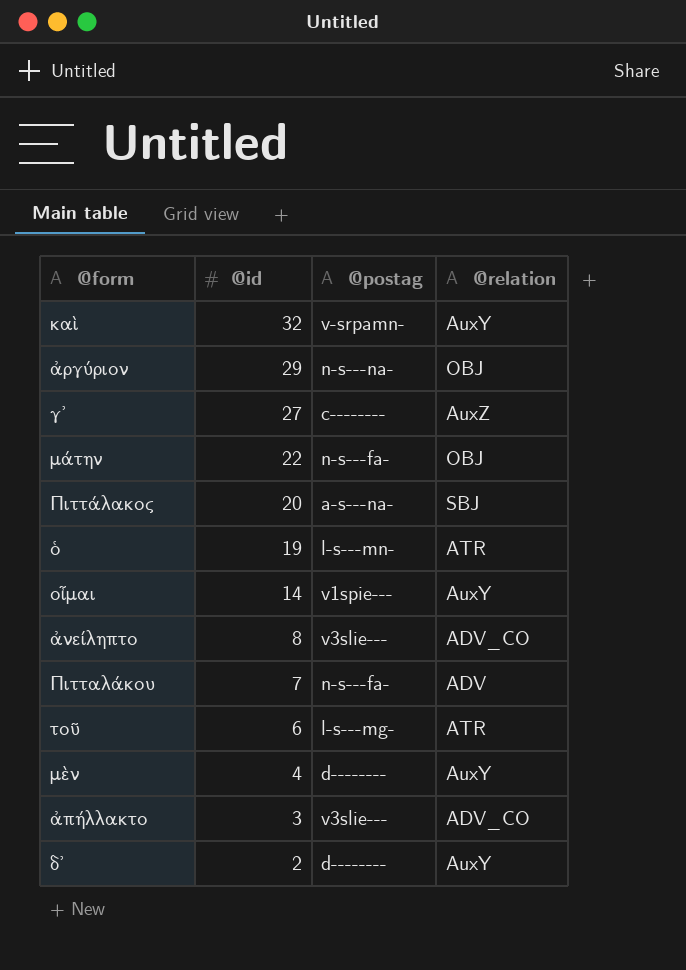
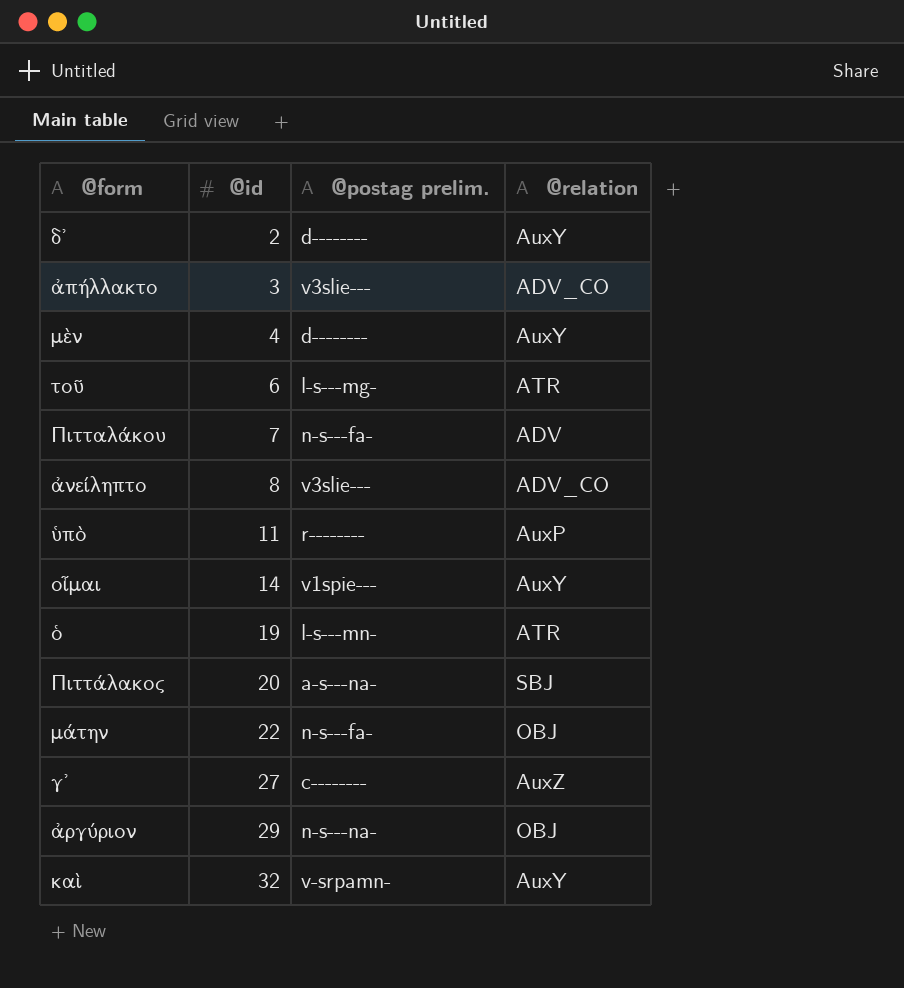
row order: @id descending -> @id ascending
column name: @postag -> @postag prelim.
row ὑπὸ: none -> 11 | r-------- | AuxP

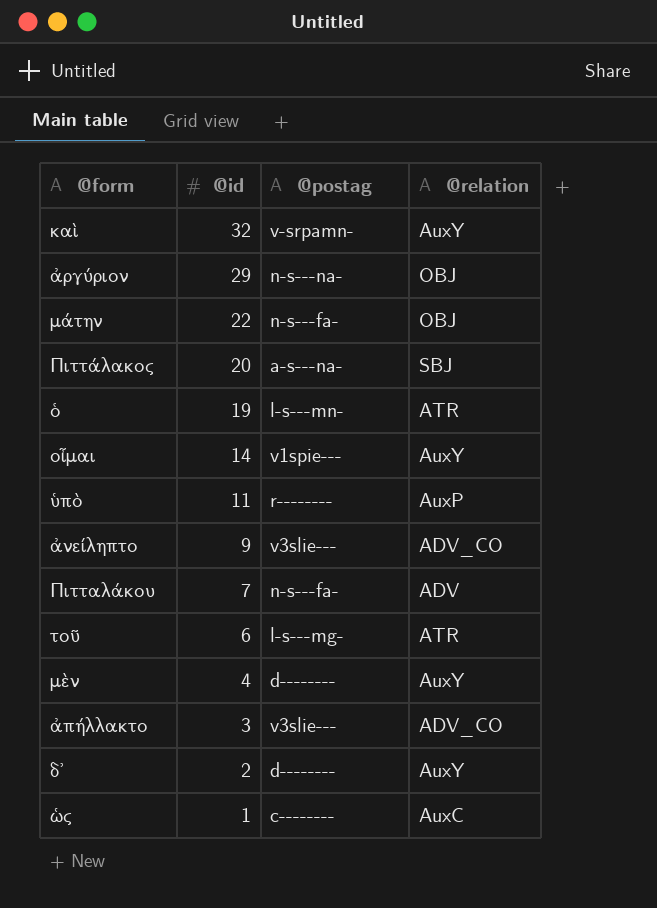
row order: @id ascending -> @id descending
column name: @postag prelim. -> @postag
row γ᾽: 27 | c-------- | AuxZ -> none
ἀνείληπτο | @id: 8 -> 9
row ὡς: none -> 1 | c-------- | AuxC

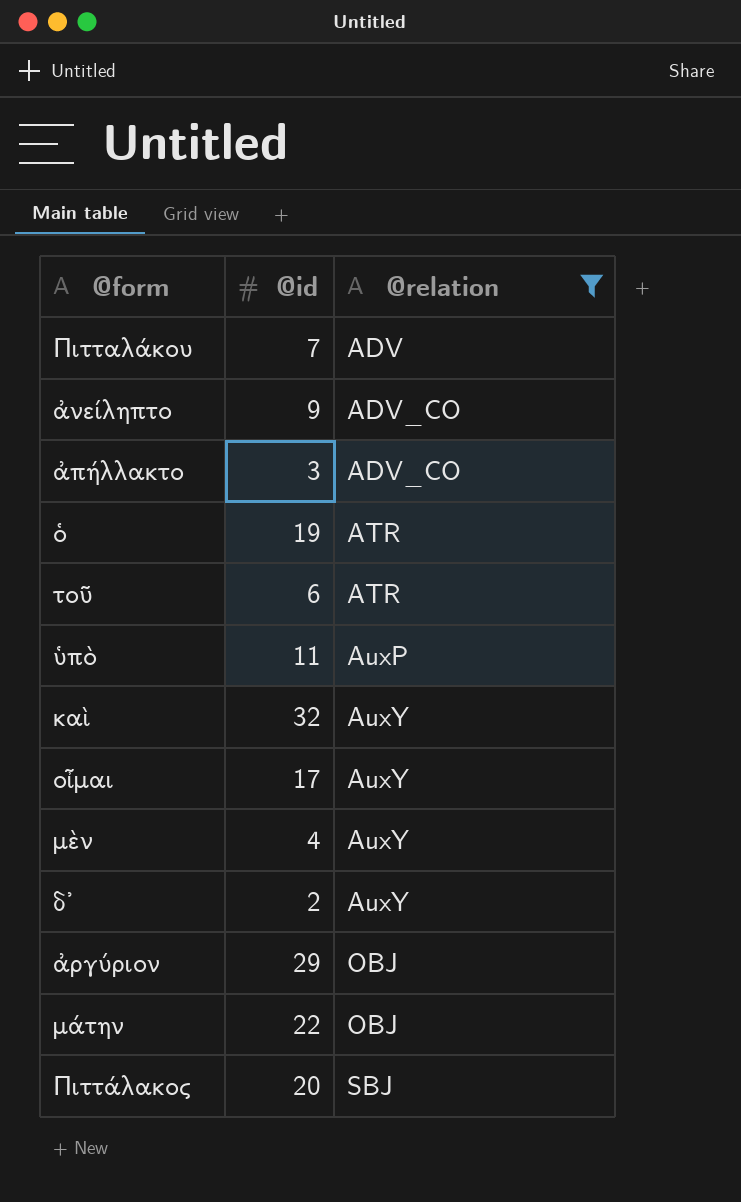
filter: none -> @relation != AuxC
row order: @id descending -> @relation ascending
column @postag | position: 3 -> none
οἶμαι | @id: 14 -> 17

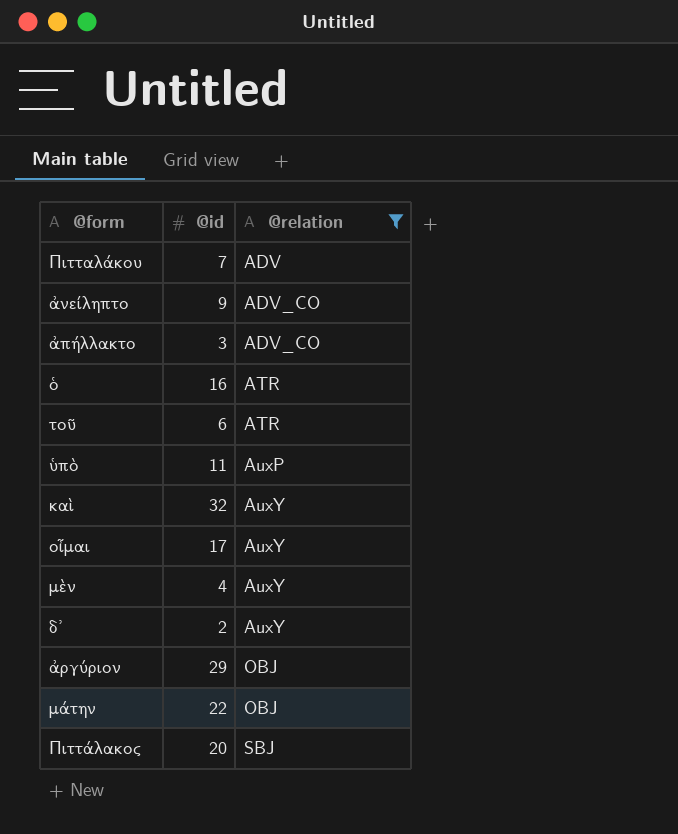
ὁ | @id: 19 -> 16

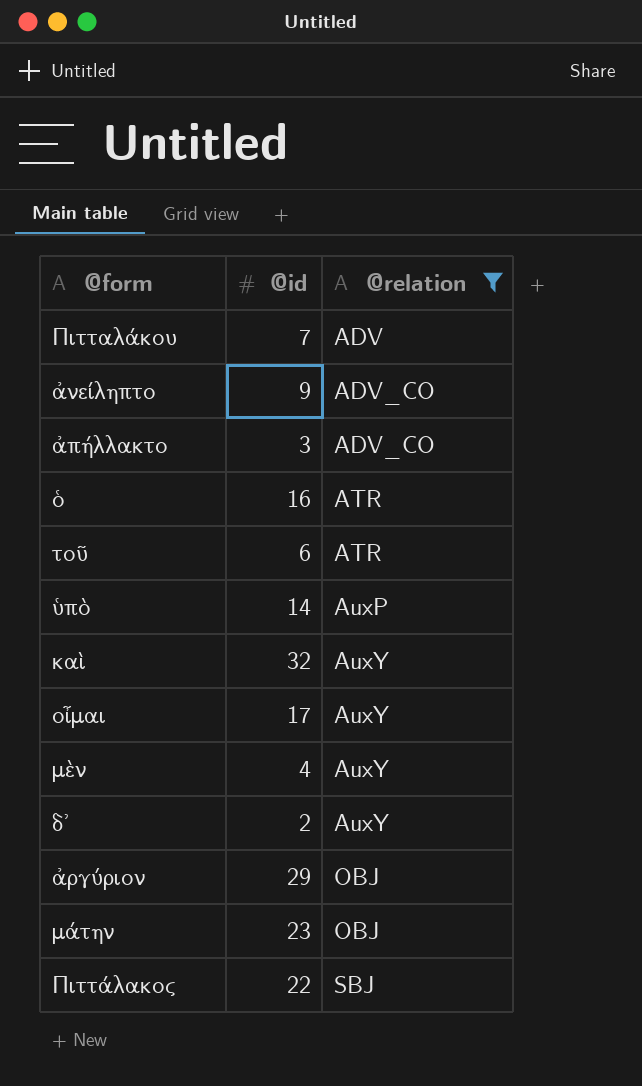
ὑπὸ | @id: 11 -> 14
μάτην | @id: 22 -> 23
Πιττάλακος | @id: 20 -> 22

